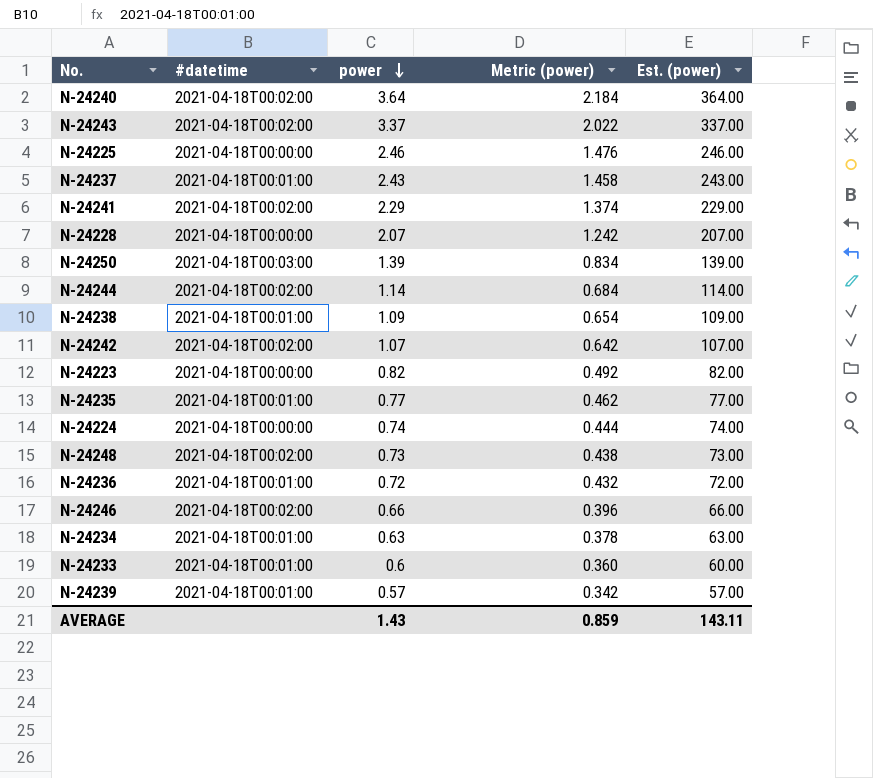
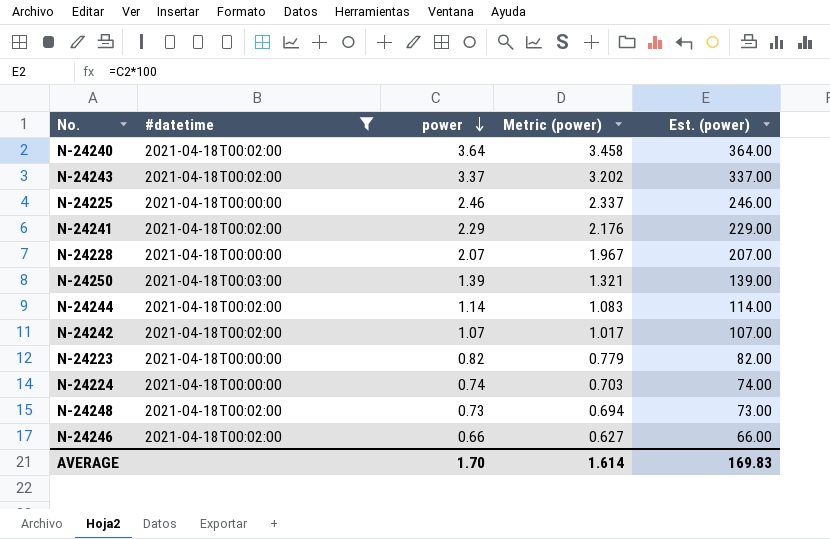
filter: none -> #datetime != 2021-04-18T00:01:00
column Metric (power) | formula: [power] * 0.6 -> [power] * 0.95
AVERAGE | power: 1.43 -> 1.70
AVERAGE | Metric (power): 0.859 -> 1.614
AVERAGE | Est. (power): 143.11 -> 169.83

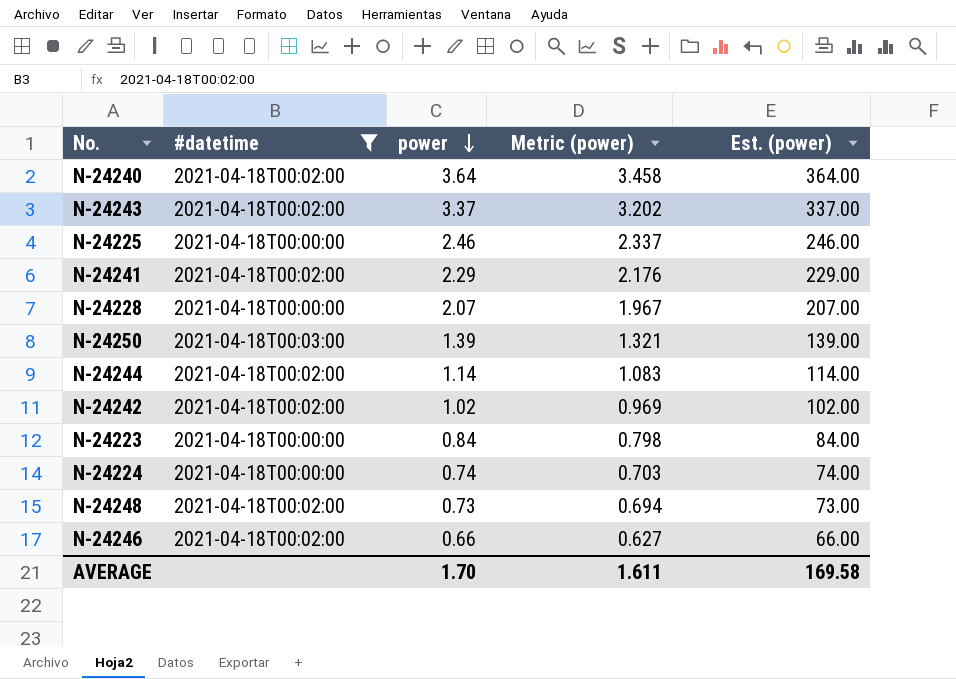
N-24242 | power: 1.07 -> 1.02
N-24242 | Metric (power): 1.017 -> 0.969
N-24242 | Est. (power): 107.00 -> 102.00
N-24223 | power: 0.82 -> 0.84
N-24223 | Metric (power): 0.779 -> 0.798
N-24223 | Est. (power): 82.00 -> 84.00
AVERAGE | Metric (power): 1.614 -> 1.611
AVERAGE | Est. (power): 169.83 -> 169.58

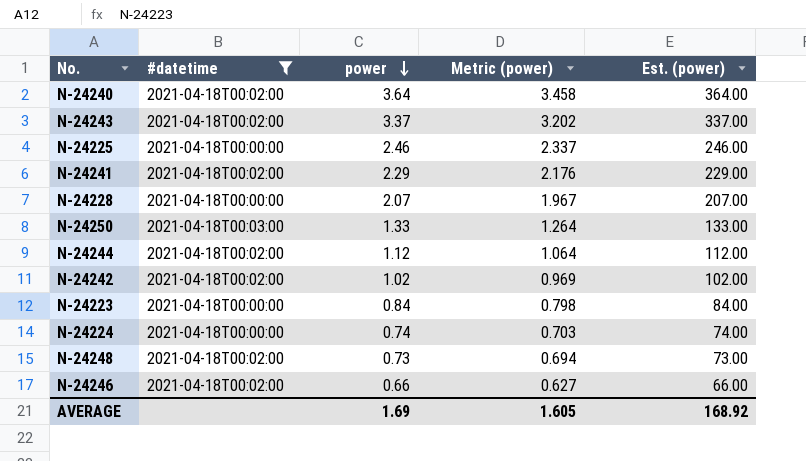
N-24250 | power: 1.39 -> 1.33
N-24250 | Metric (power): 1.321 -> 1.264
N-24250 | Est. (power): 139.00 -> 133.00
N-24244 | power: 1.14 -> 1.12
N-24244 | Metric (power): 1.083 -> 1.064
N-24244 | Est. (power): 114.00 -> 112.00
AVERAGE | power: 1.70 -> 1.69
AVERAGE | Metric (power): 1.611 -> 1.605
AVERAGE | Est. (power): 169.58 -> 168.92

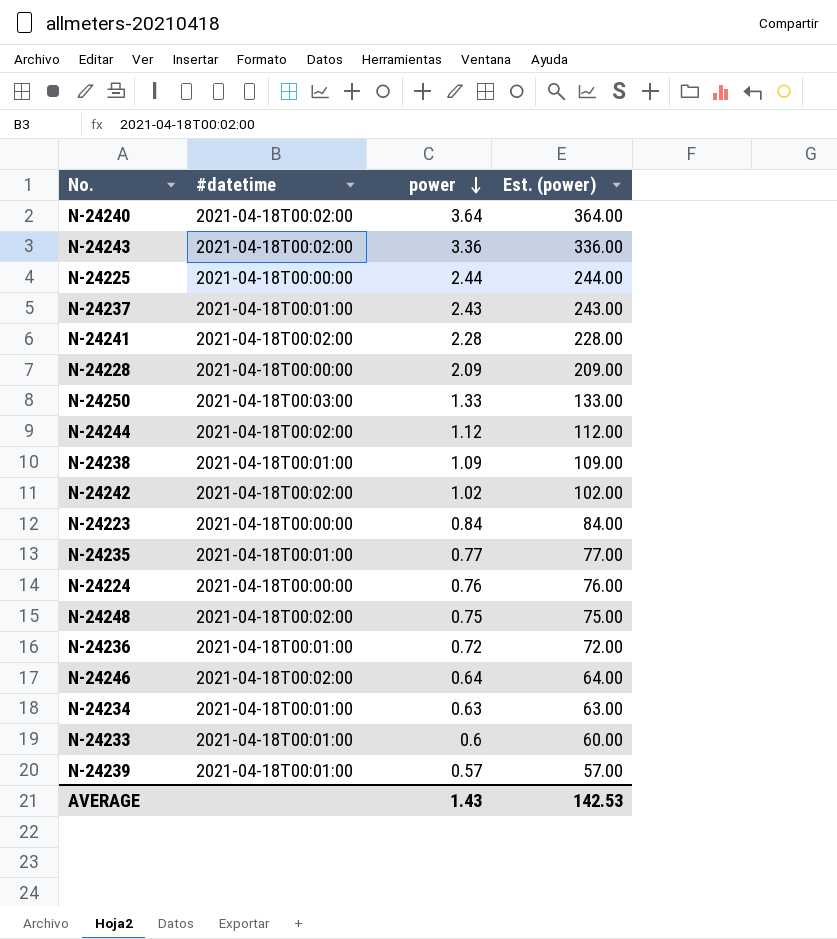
filter: #datetime != 2021-04-18T00:01:00 -> none
column Metric (power) | formula: [power] * 0.95 -> none
N-24243 | power: 3.37 -> 3.36
N-24243 | Est. (power): 337.00 -> 336.00
N-24225 | power: 2.46 -> 2.44
N-24225 | Est. (power): 246.00 -> 244.00
N-24241 | power: 2.29 -> 2.28
N-24241 | Est. (power): 229.00 -> 228.00
N-24228 | power: 2.07 -> 2.09
N-24228 | Est. (power): 207.00 -> 209.00
N-24224 | power: 0.74 -> 0.76
N-24224 | Est. (power): 74.00 -> 76.00
N-24248 | power: 0.73 -> 0.75
N-24248 | Est. (power): 73.00 -> 75.00
N-24246 | power: 0.66 -> 0.64
N-24246 | Est. (power): 66.00 -> 64.00
AVERAGE | power: 1.69 -> 1.43
AVERAGE | Est. (power): 168.92 -> 142.53

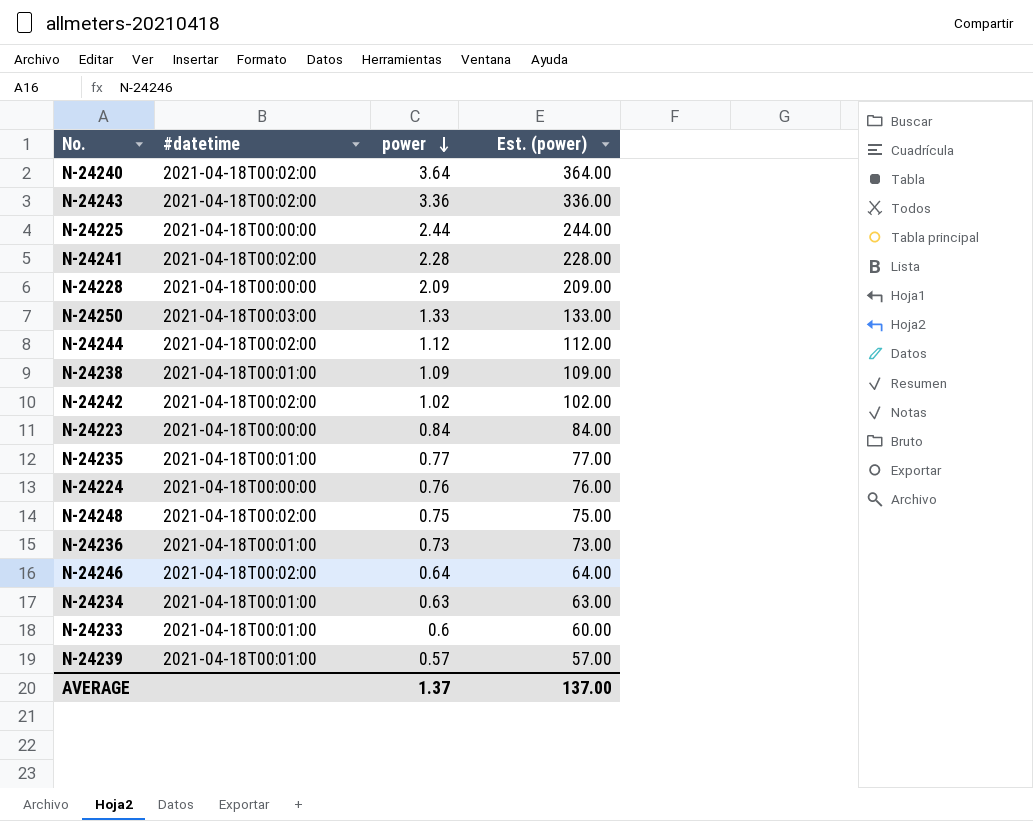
row N-24237: 2021-04-18T00:01:00 | 2.43 | 243.00 -> none
N-24236 | power: 0.72 -> 0.73
N-24236 | Est. (power): 72.00 -> 73.00
AVERAGE | power: 1.43 -> 1.37
AVERAGE | Est. (power): 142.53 -> 137.00

